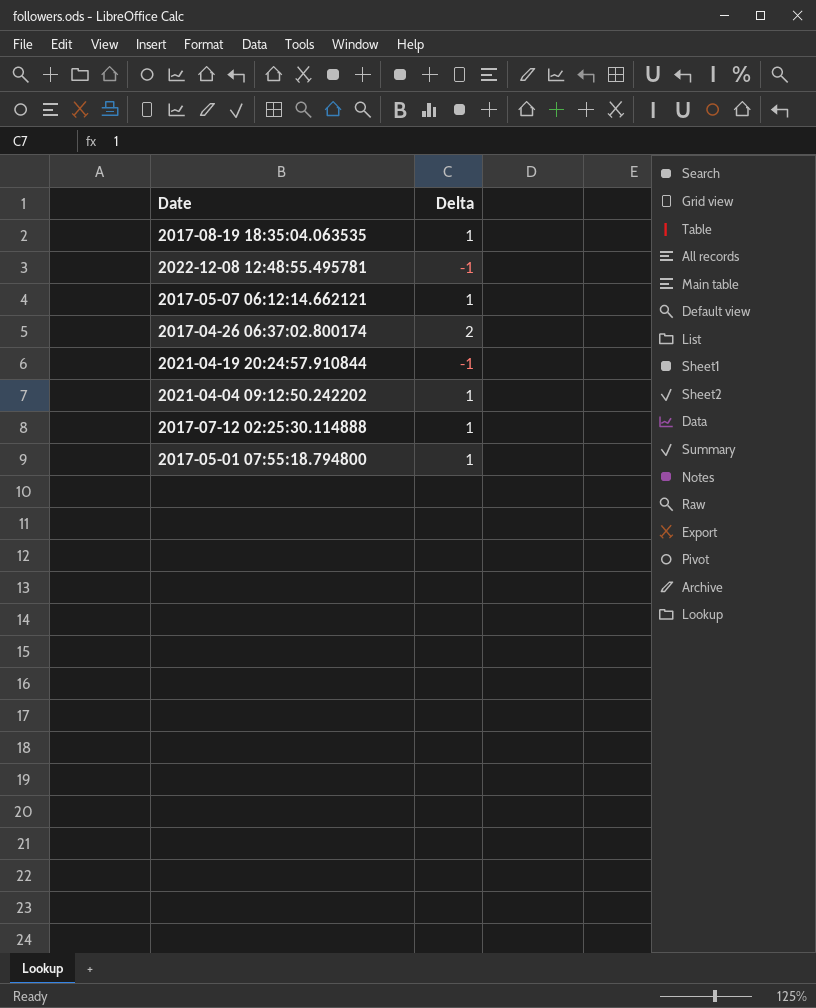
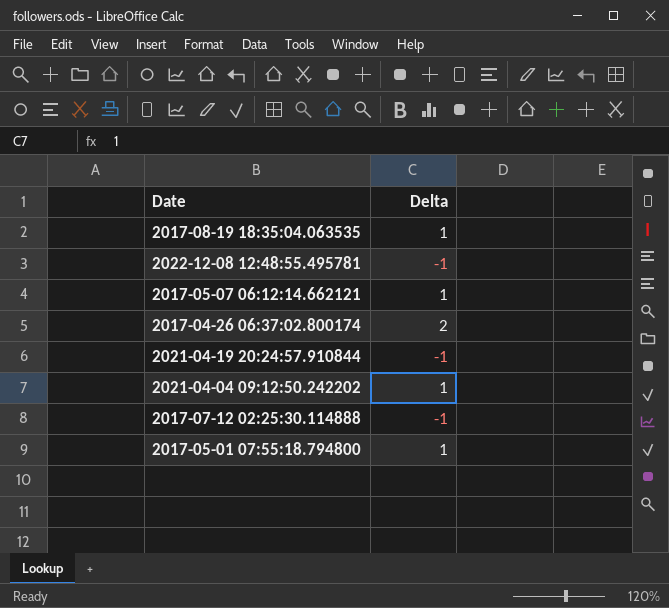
2017-07-12 02:25:30.114888 | Delta: 1 -> -1

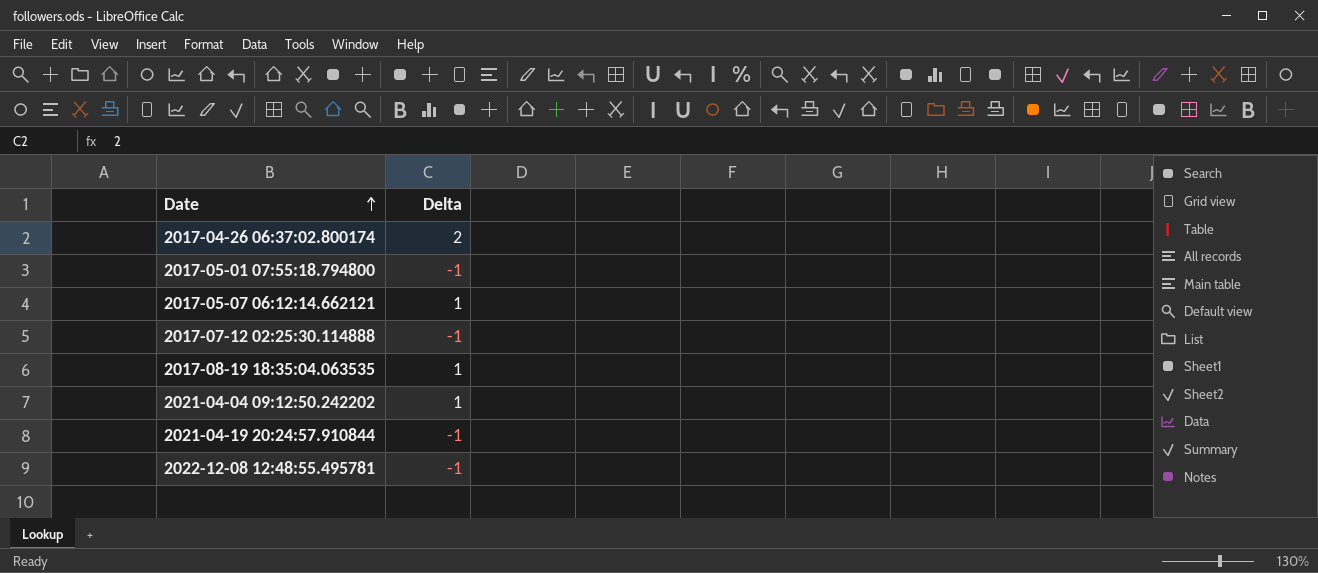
row order: none -> Date ascending
2017-05-01 07:55:18.794800 | Delta: 1 -> -1

